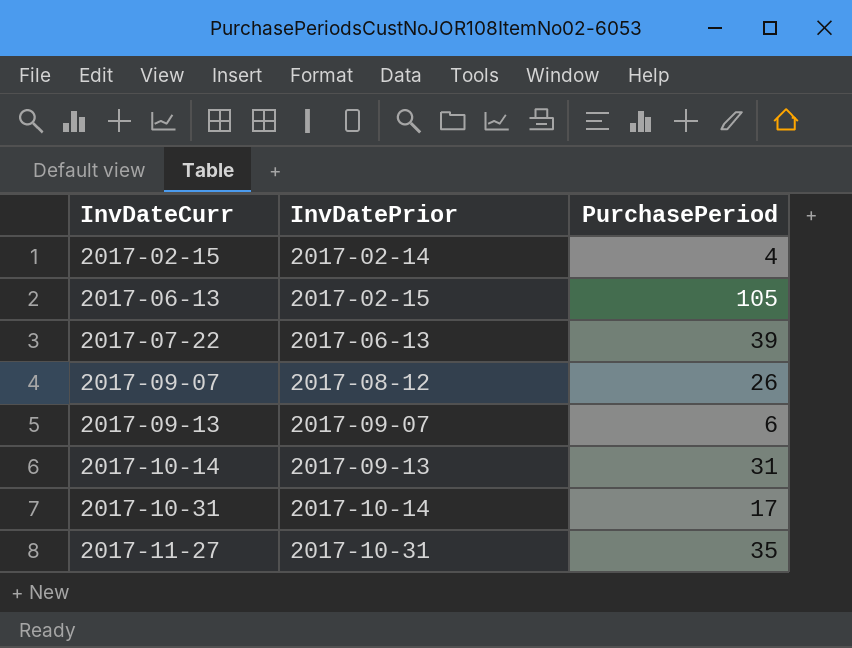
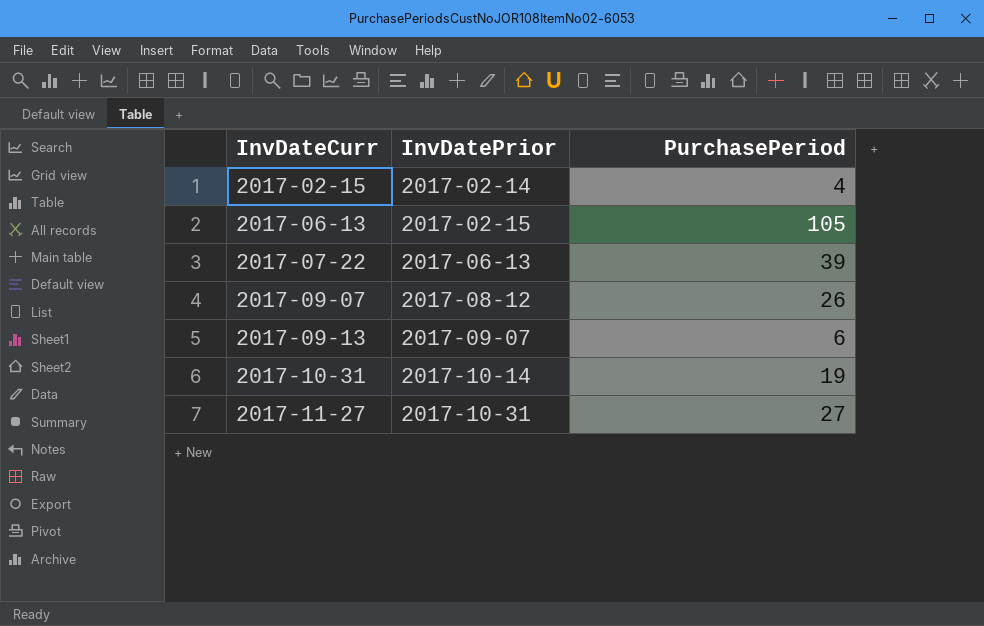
row 2017-10-14: 2017-09-13 | 31 -> none
2017-10-31 | PurchasePeriod: 17 -> 19
2017-11-27 | PurchasePeriod: 35 -> 27

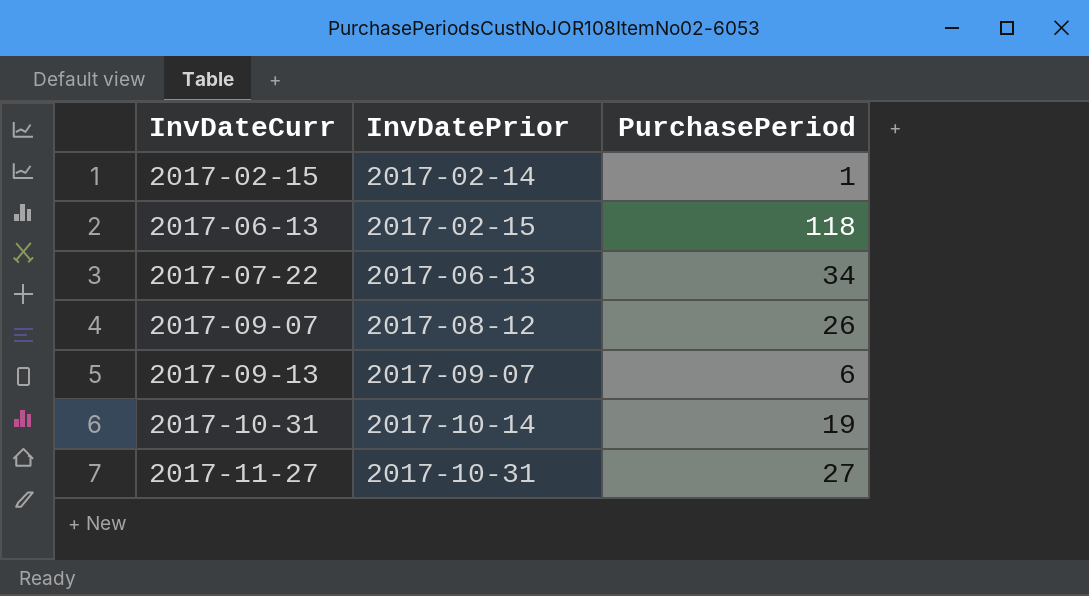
2017-02-15 | PurchasePeriod: 4 -> 1
2017-06-13 | PurchasePeriod: 105 -> 118
2017-07-22 | PurchasePeriod: 39 -> 34

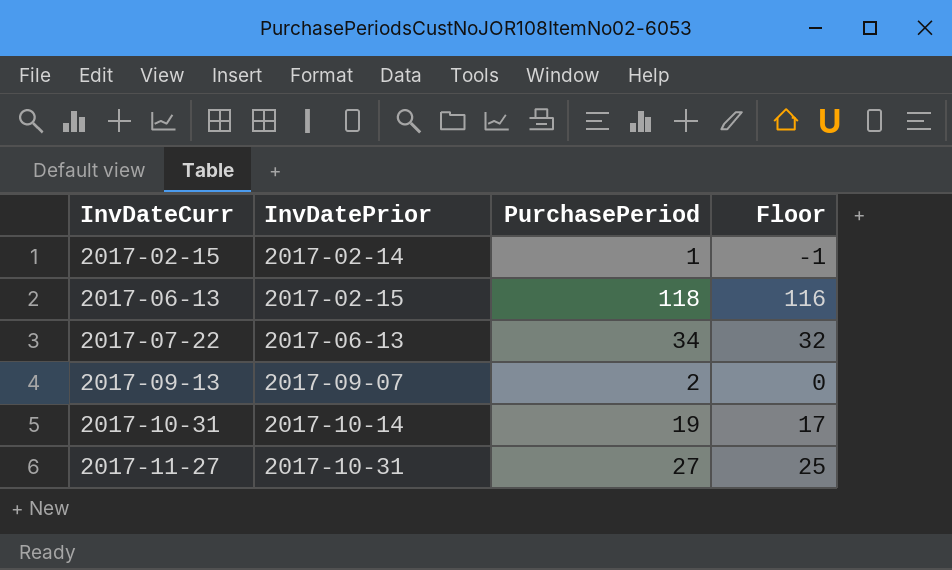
column Floor | formula: none -> [PurchasePeriod] - 2
row 2017-09-07: 2017-08-12 | 26 -> none
2017-09-13 | PurchasePeriod: 6 -> 2

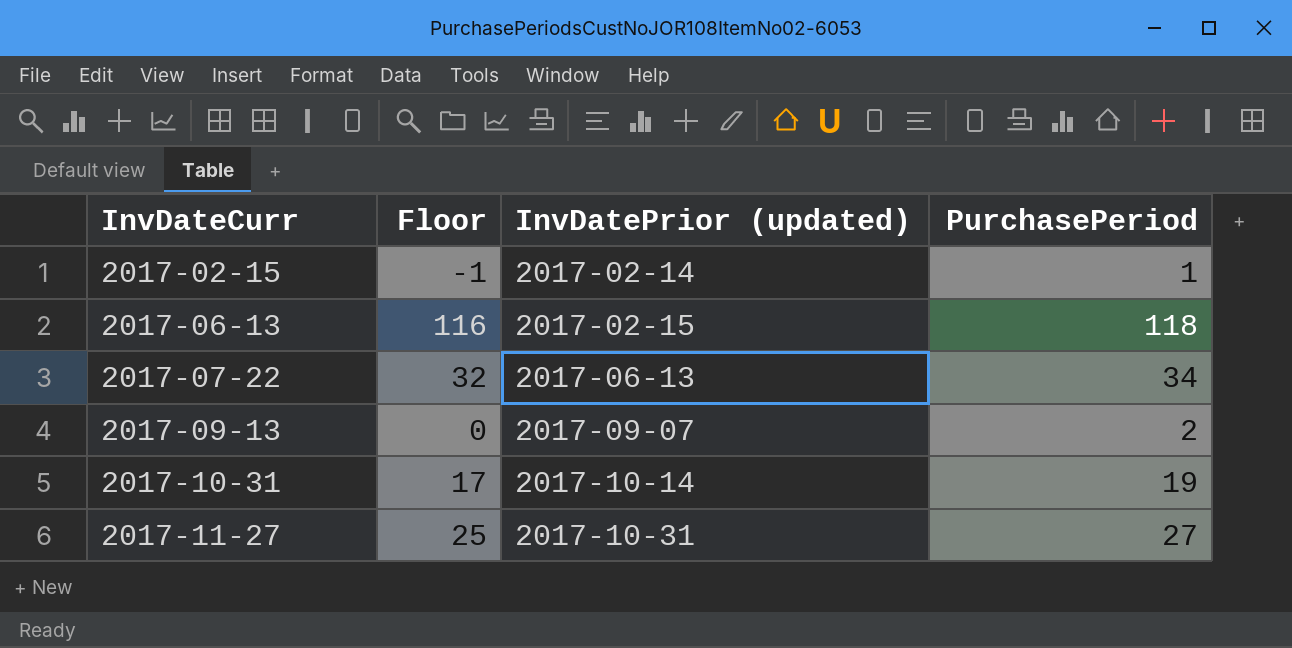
column Floor | position: 4 -> 2
column name: InvDatePrior -> InvDatePrior (updated)

